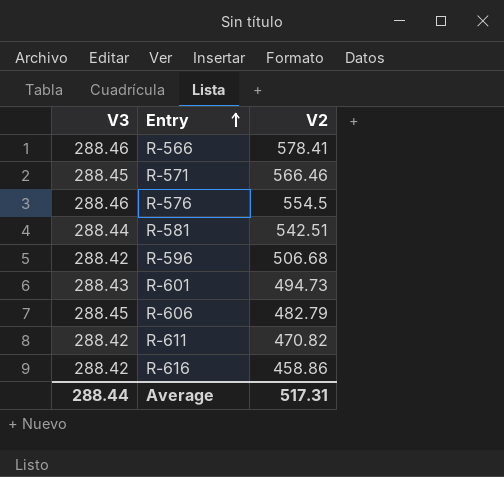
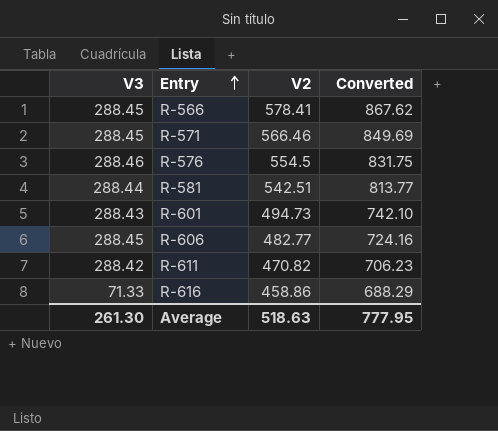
column Converted | formula: none -> [V2] * 1.5
row R-596: 288.42 | 506.68 -> none
R-566 | V3: 288.46 -> 288.45
R-606 | V2: 482.79 -> 482.77
R-616 | V3: 288.42 -> 71.33
Average | V3: 288.44 -> 261.30
Average | V2: 517.31 -> 518.63

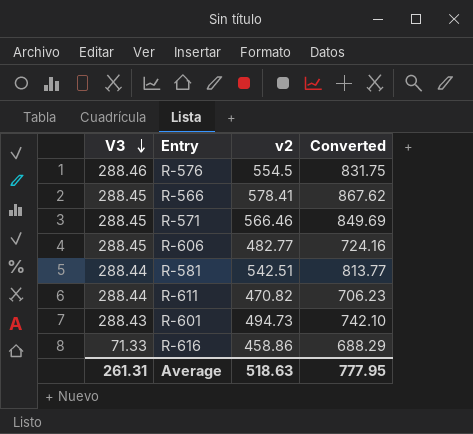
row order: Entry ascending -> V3 descending
column name: V2 -> v2
R-611 | V3: 288.42 -> 288.44
Average | V3: 261.30 -> 261.31

